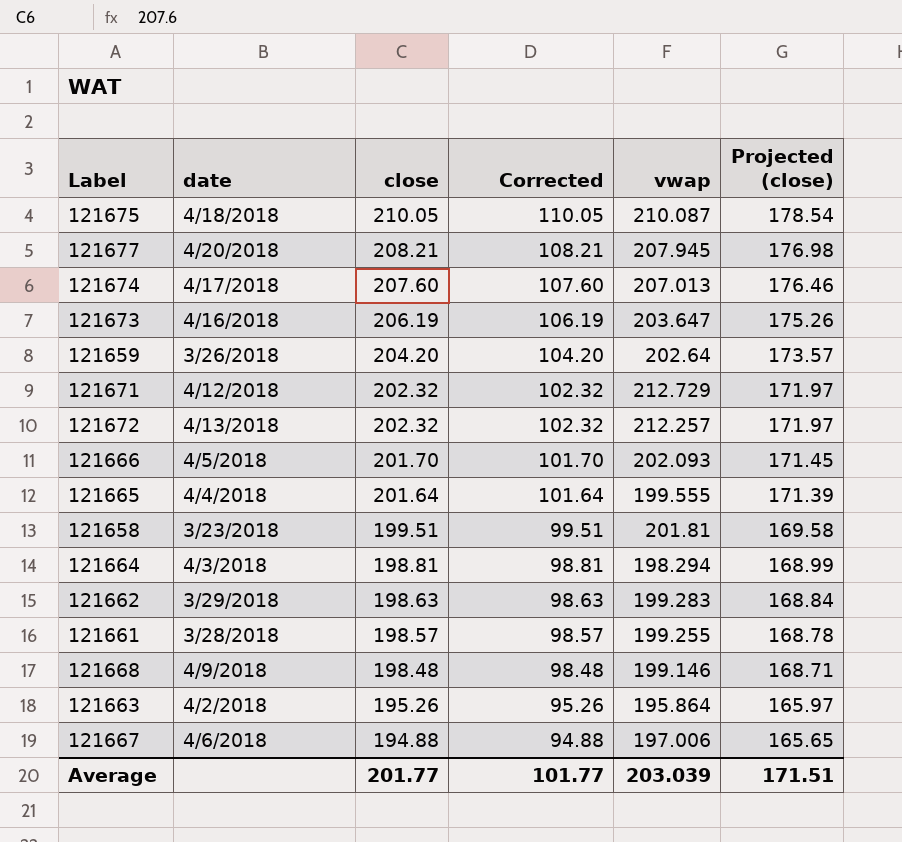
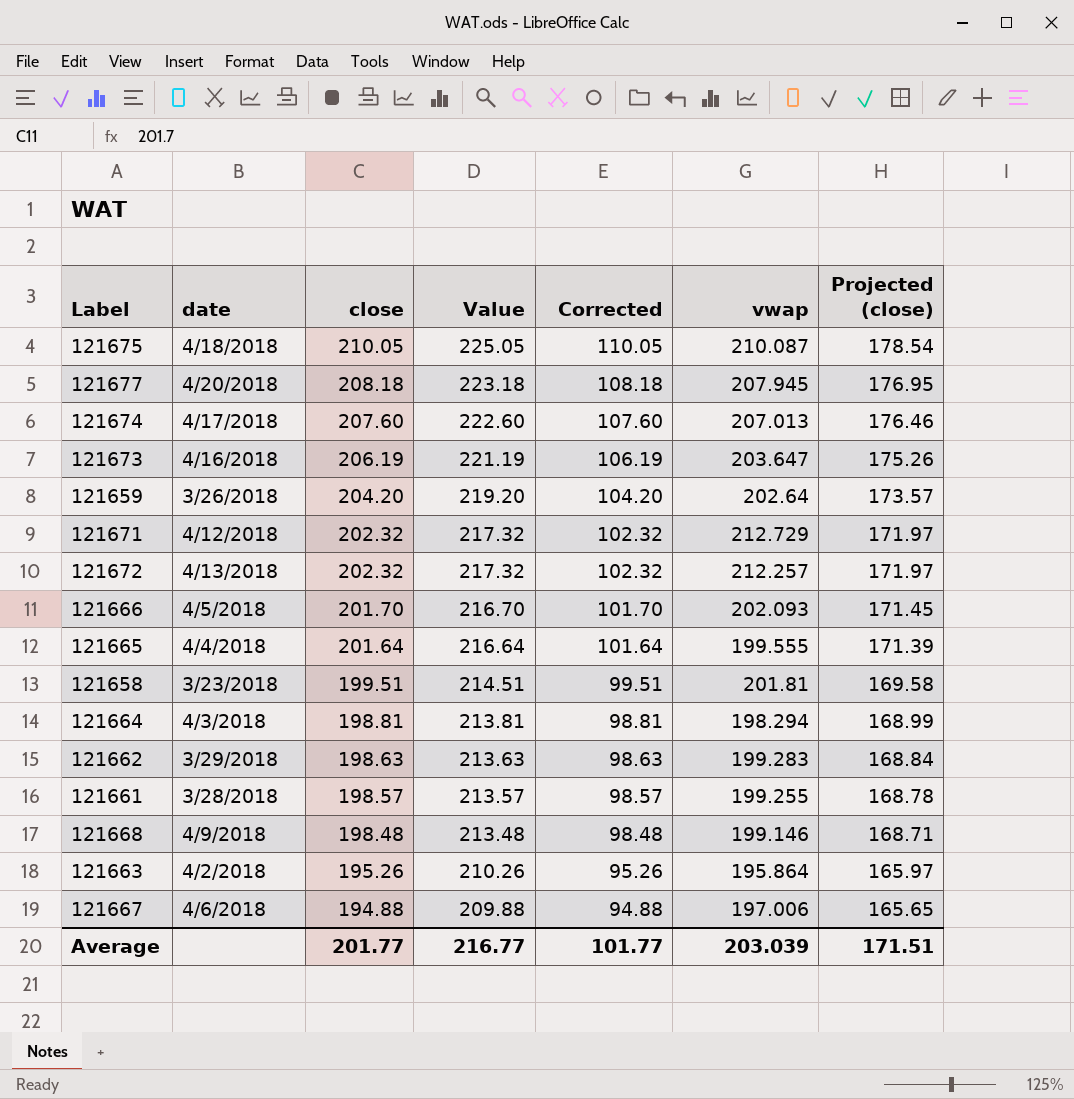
column Value | formula: none -> [close] + 15
121677 | close: 208.21 -> 208.18
121677 | Corrected: 108.21 -> 108.18
121677 | Projected (close): 176.98 -> 176.95

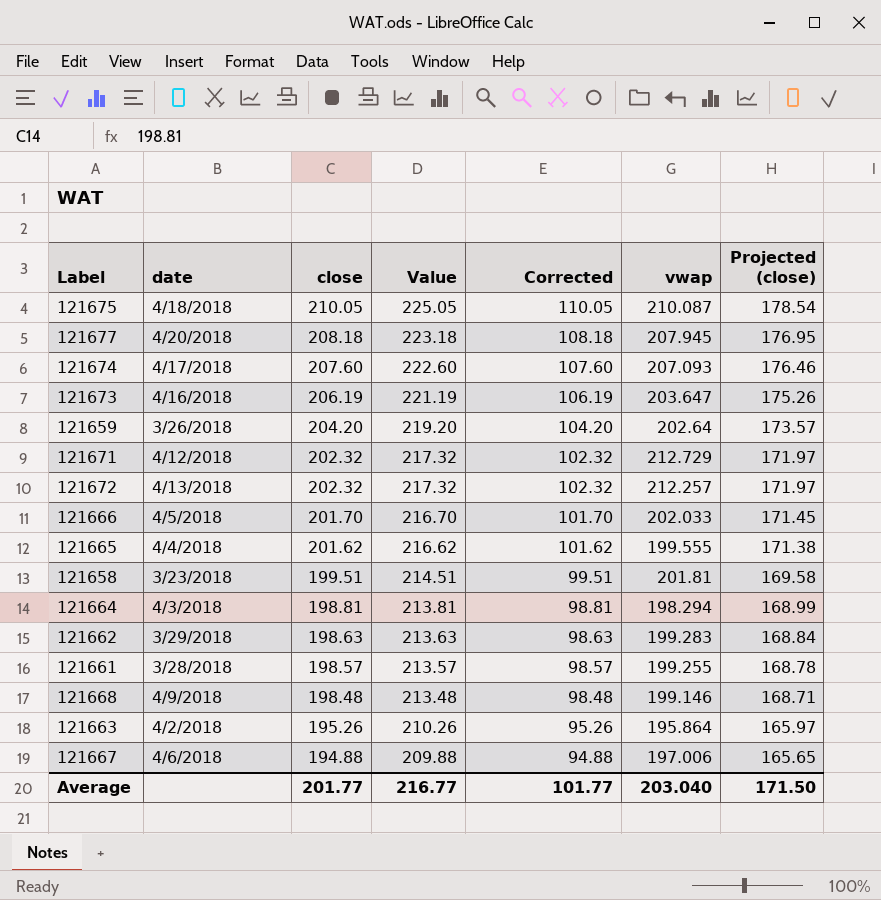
121674 | vwap: 207.013 -> 207.093
121666 | vwap: 202.093 -> 202.033
121665 | close: 201.64 -> 201.62
121665 | Value: 216.64 -> 216.62
121665 | Corrected: 101.64 -> 101.62
121665 | Projected (close): 171.39 -> 171.38
Average | vwap: 203.039 -> 203.040
Average | Projected (close): 171.51 -> 171.50

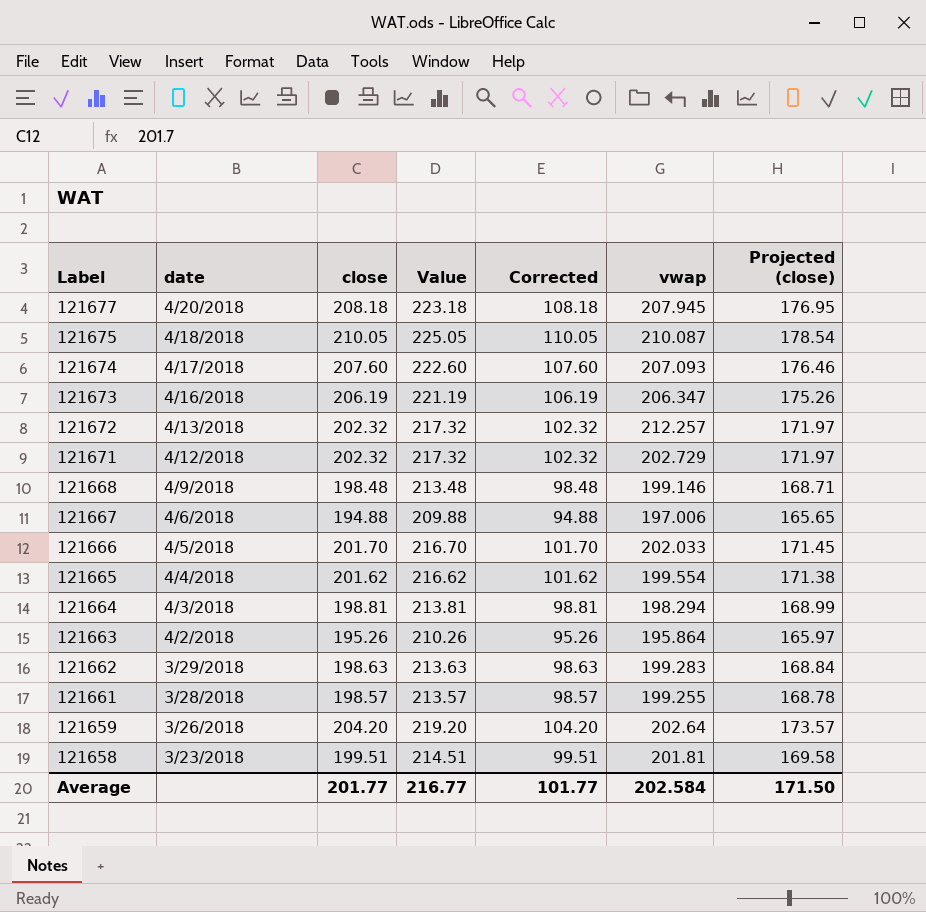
row order: close descending -> Label descending
121673 | vwap: 203.647 -> 206.347
121671 | vwap: 212.729 -> 202.729
121665 | vwap: 199.555 -> 199.554
Average | vwap: 203.040 -> 202.584

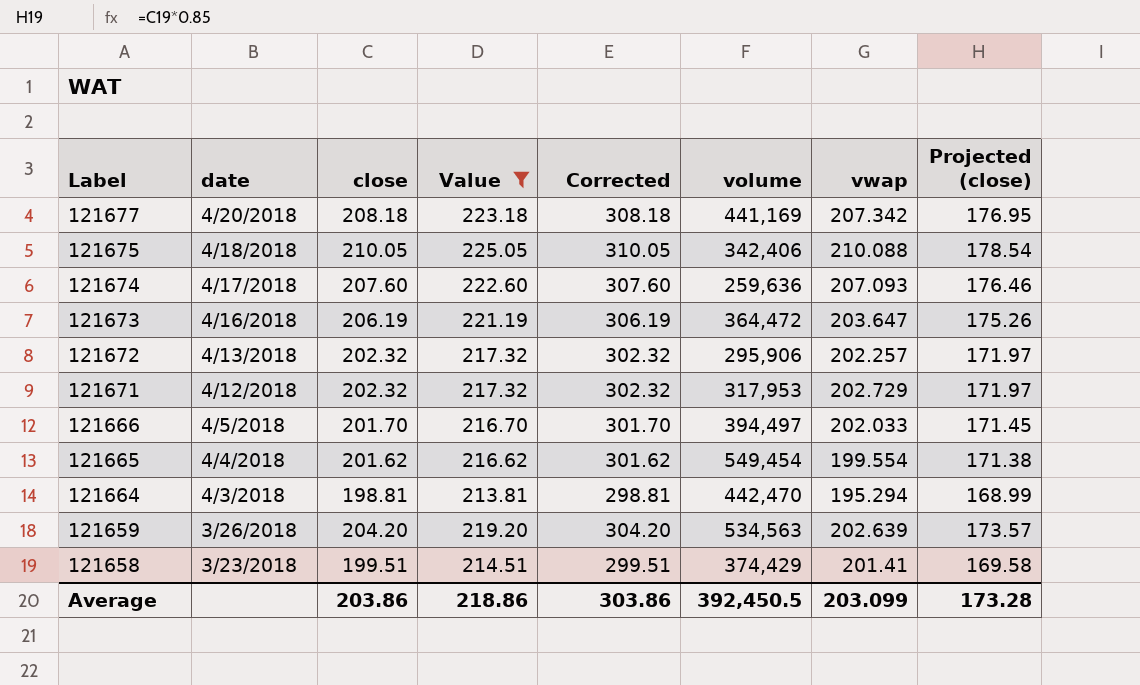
filter: none -> Value >= 213.81
column Corrected | formula: [close] - 100 -> [close] + 100
column volume | position: none -> 6
121677 | vwap: 207.945 -> 207.342
121675 | vwap: 210.087 -> 210.088
121673 | vwap: 206.347 -> 203.647
121672 | vwap: 212.257 -> 202.257
121664 | vwap: 198.294 -> 195.294
121659 | vwap: 202.64 -> 202.639
121658 | vwap: 201.81 -> 201.41
Average | close: 201.77 -> 203.86
Average | Value: 216.77 -> 218.86
Average | Corrected: 101.77 -> 303.86
Average | vwap: 202.584 -> 203.099
Average | Projected (close): 171.50 -> 173.28

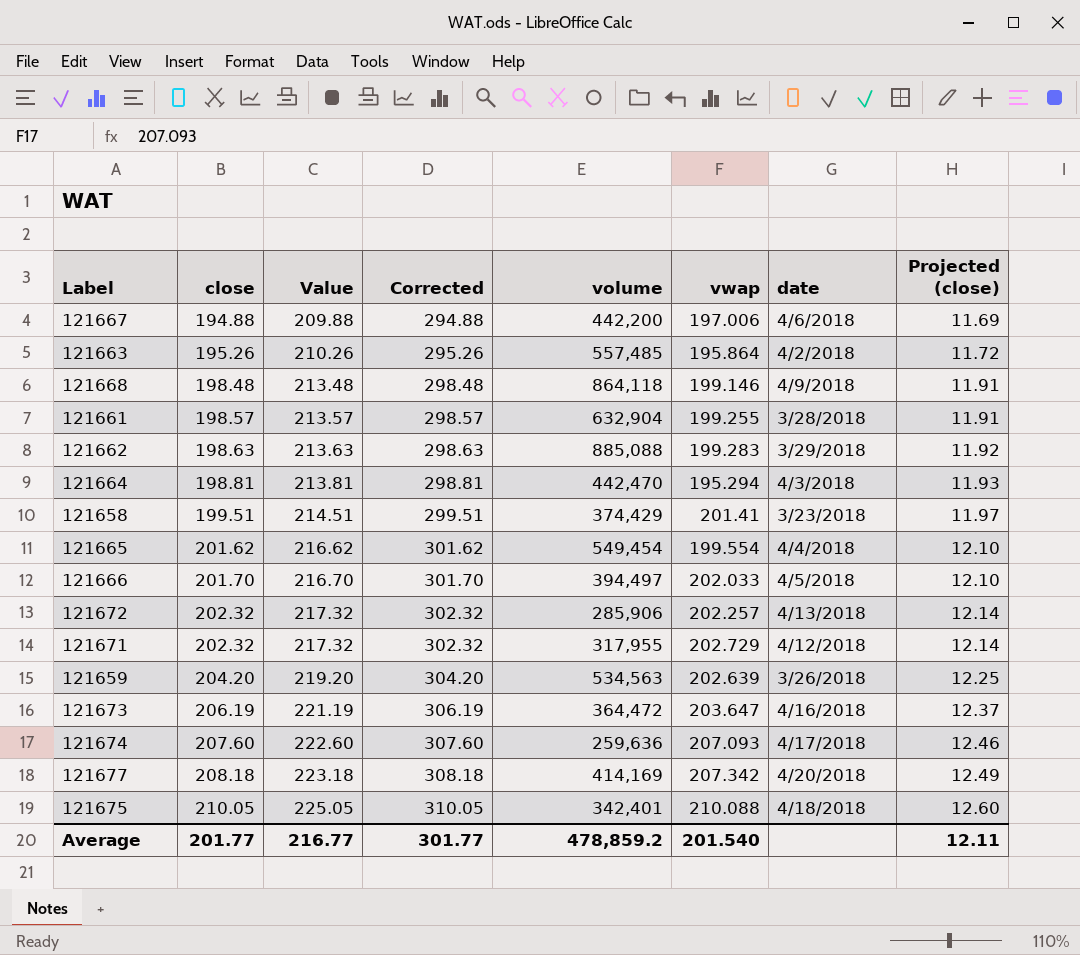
filter: Value >= 213.81 -> none
row order: Label descending -> close ascending
column date | position: 2 -> 7
column Projected (close) | formula: [close] * 0.85 -> [close] * 0.06
121672 | volume: 295,906 -> 285,906
121671 | volume: 317,953 -> 317,955
121677 | volume: 441,169 -> 414,169
121675 | volume: 342,406 -> 342,401
Average | close: 203.86 -> 201.77
Average | Value: 218.86 -> 216.77
Average | Corrected: 303.86 -> 301.77
Average | volume: 392,450.5 -> 478,859.2
Average | vwap: 203.099 -> 201.540
Average | Projected (close): 173.28 -> 12.11

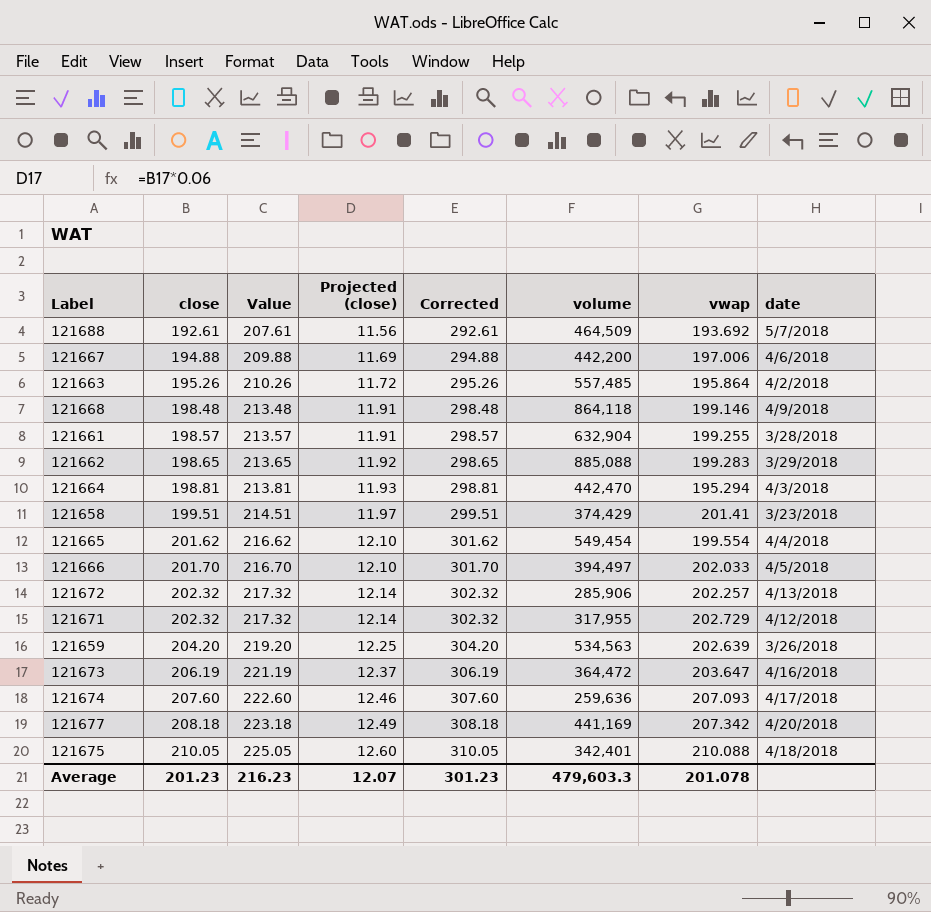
column Projected (close) | position: 8 -> 4
row 121688: none -> 192.61 | 207.61 | 11.56 | 292.61 | 464,509 | 193.692 | 5/7/2018
121662 | close: 198.63 -> 198.65
121662 | Value: 213.63 -> 213.65
121662 | Corrected: 298.63 -> 298.65
121677 | volume: 414,169 -> 441,169
Average | close: 201.77 -> 201.23
Average | Value: 216.77 -> 216.23
Average | Projected (close): 12.11 -> 12.07
Average | Corrected: 301.77 -> 301.23
Average | volume: 478,859.2 -> 479,603.3
Average | vwap: 201.540 -> 201.078

